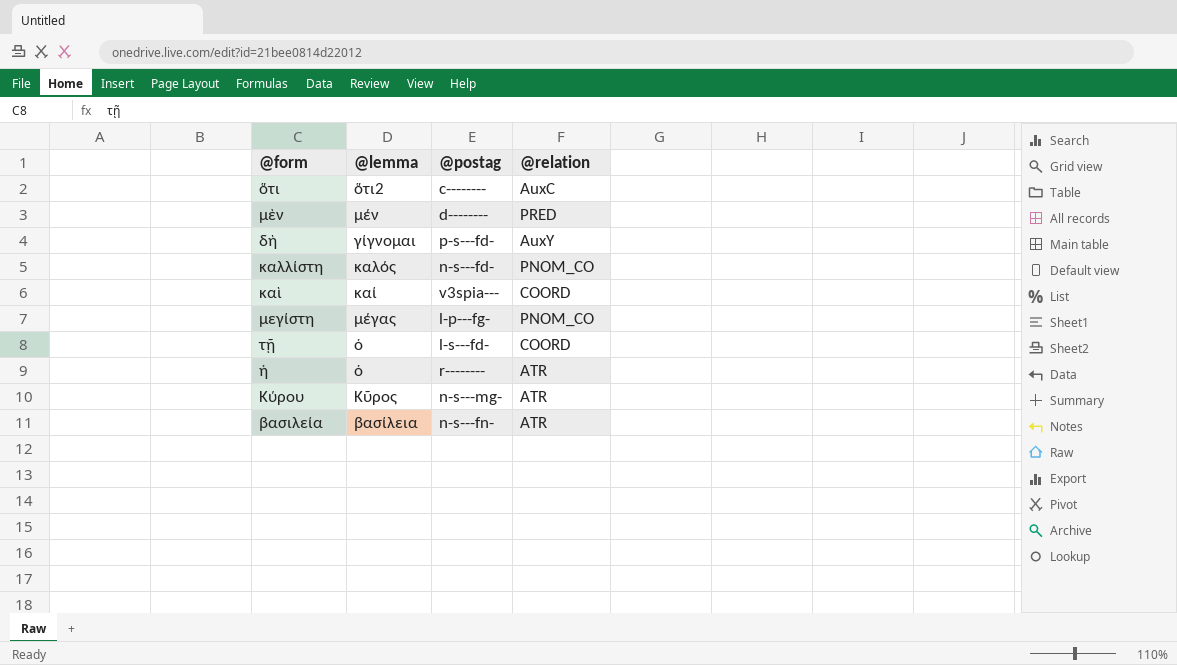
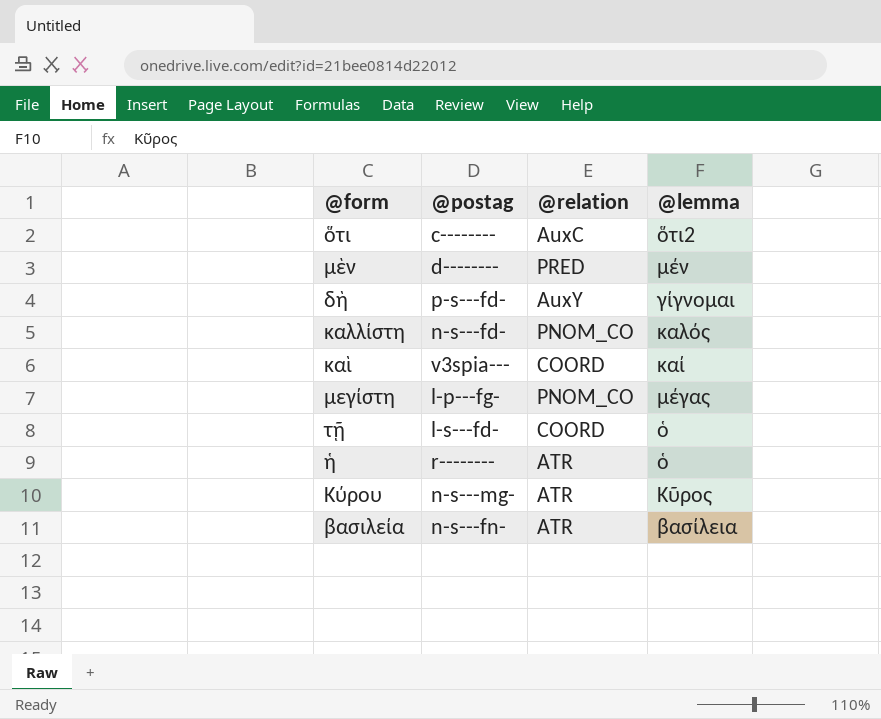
column @lemma | position: 2 -> 4

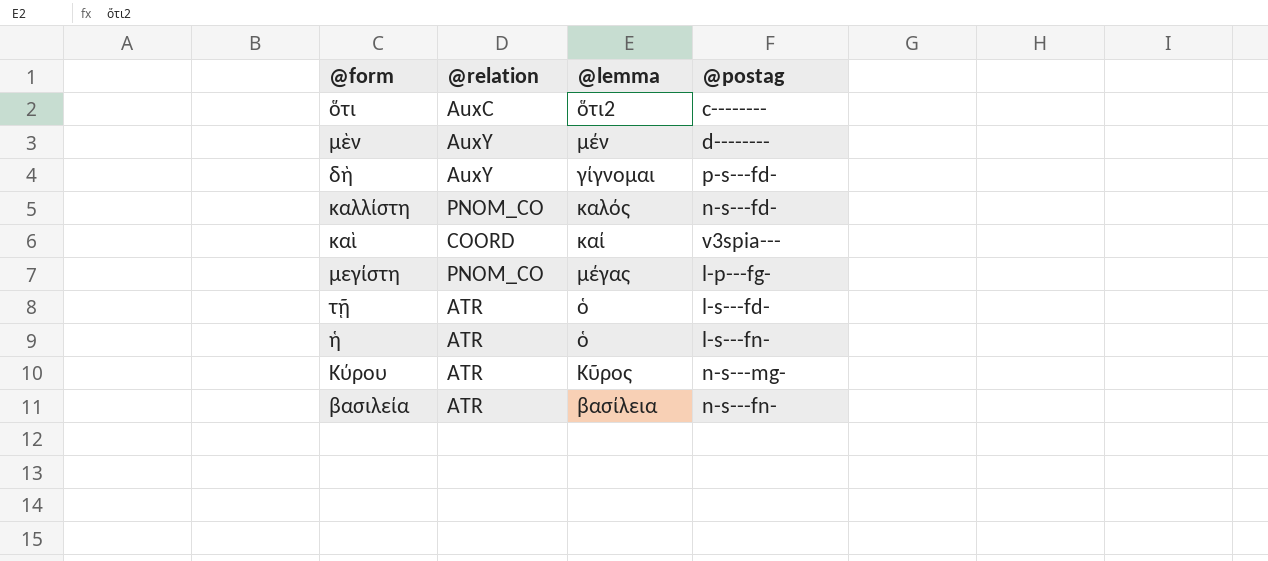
column @postag | position: 2 -> 4
μὲν | @relation: PRED -> AuxY
τῇ | @relation: COORD -> ATR
ἡ | @postag: r-------- -> l-s---fn-

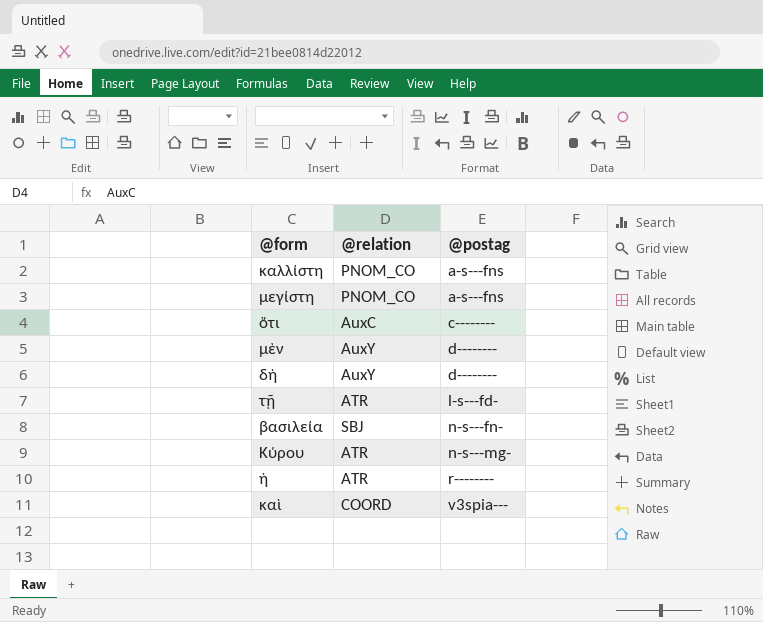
row order: none -> @postag ascending
column @lemma | position: 3 -> none
καλλίστη | @postag: n-s---fd- -> a-s---fns
μεγίστη | @postag: l-p---fg- -> a-s---fns
δὴ | @postag: p-s---fd- -> d--------
βασιλεία | @relation: ATR -> SBJ
ἡ | @postag: l-s---fn- -> r--------

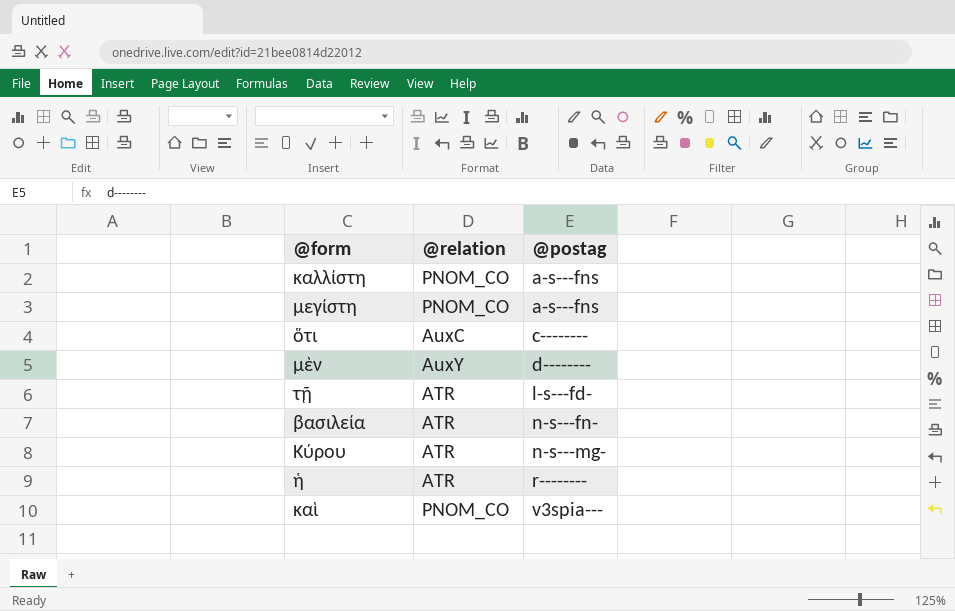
row δὴ: AuxY | d-------- -> none
βασιλεία | @relation: SBJ -> ATR
καὶ | @relation: COORD -> PNOM_CO

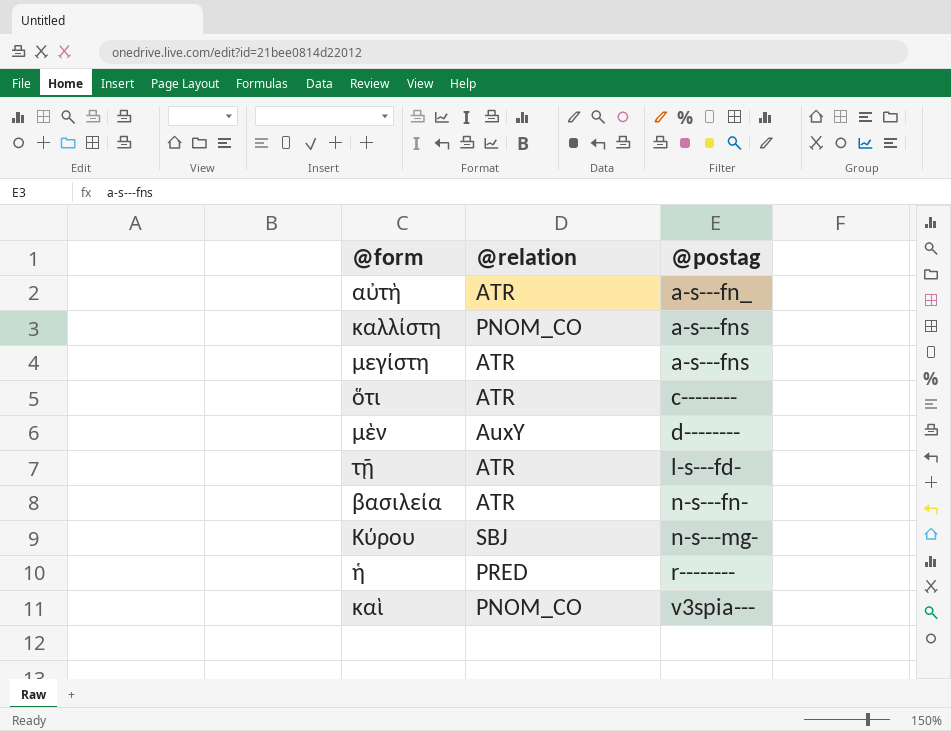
row αὐτὴ: none -> ATR | a-s---fn_
μεγίστη | @relation: PNOM_CO -> ATR
ὅτι | @relation: AuxC -> ATR
Κύρου | @relation: ATR -> SBJ
ἡ | @relation: ATR -> PRED

